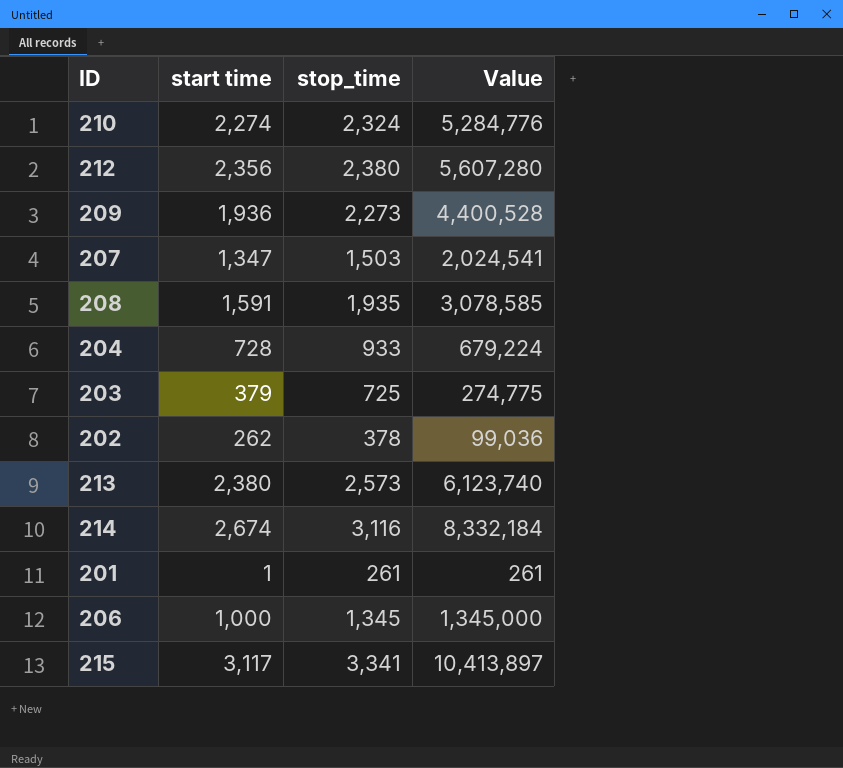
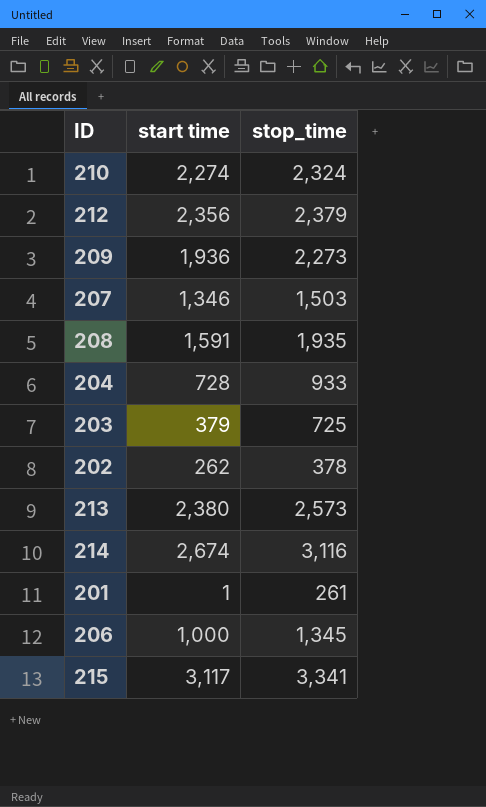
column Value | formula: [start time] * [stop_time] -> none
212 | stop_time: 2,380 -> 2,379
207 | start time: 1,347 -> 1,346

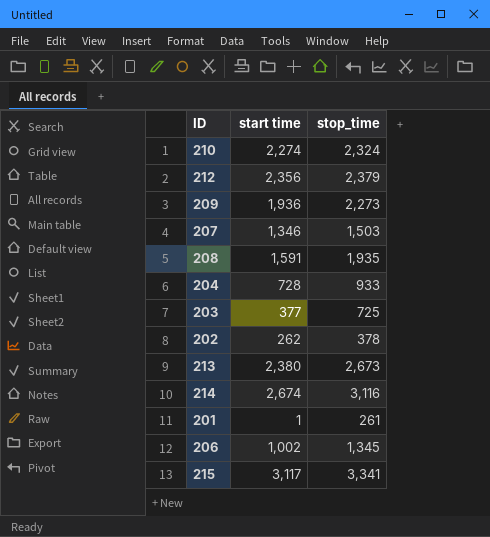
203 | start time: 379 -> 377
213 | stop_time: 2,573 -> 2,673
206 | start time: 1,000 -> 1,002

